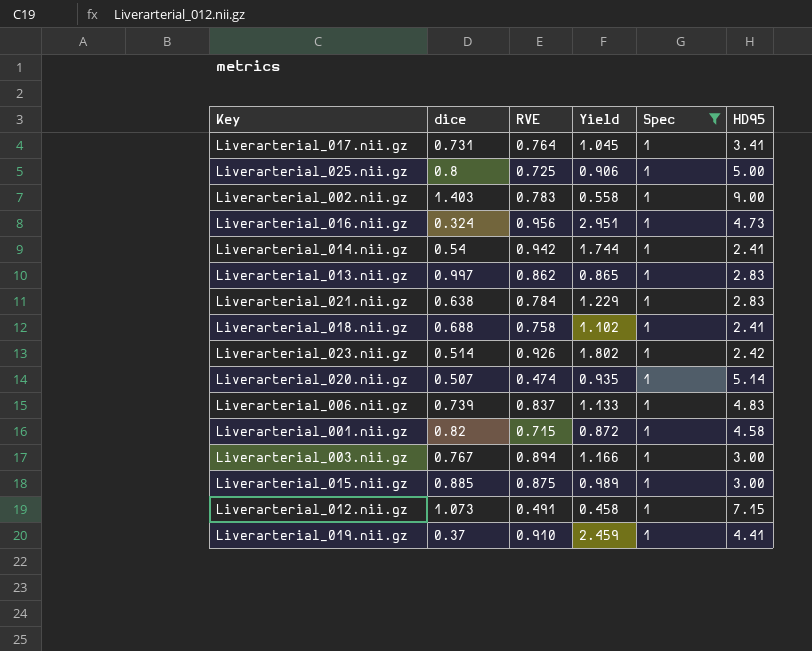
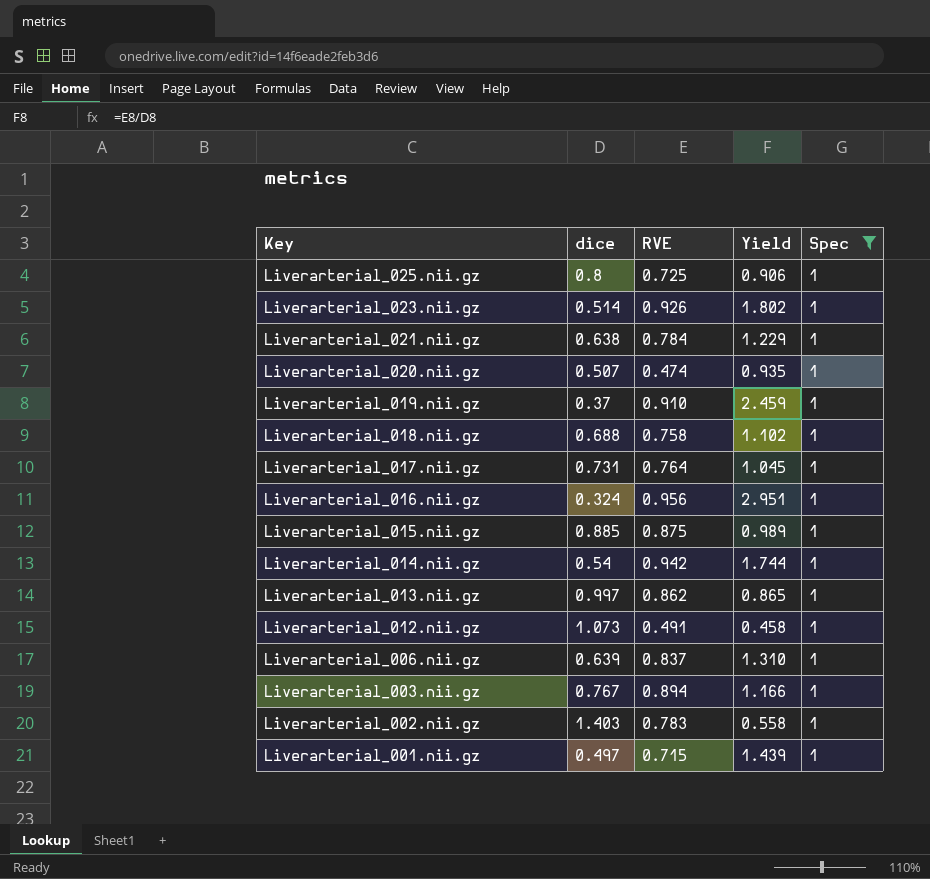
row order: none -> Key descending
column HD95 | position: 6 -> none
Liverarterial_006.nii.gz | dice: 0.739 -> 0.639
Liverarterial_006.nii.gz | Yield: 1.133 -> 1.310
Liverarterial_001.nii.gz | dice: 0.82 -> 0.497
Liverarterial_001.nii.gz | Yield: 0.872 -> 1.439

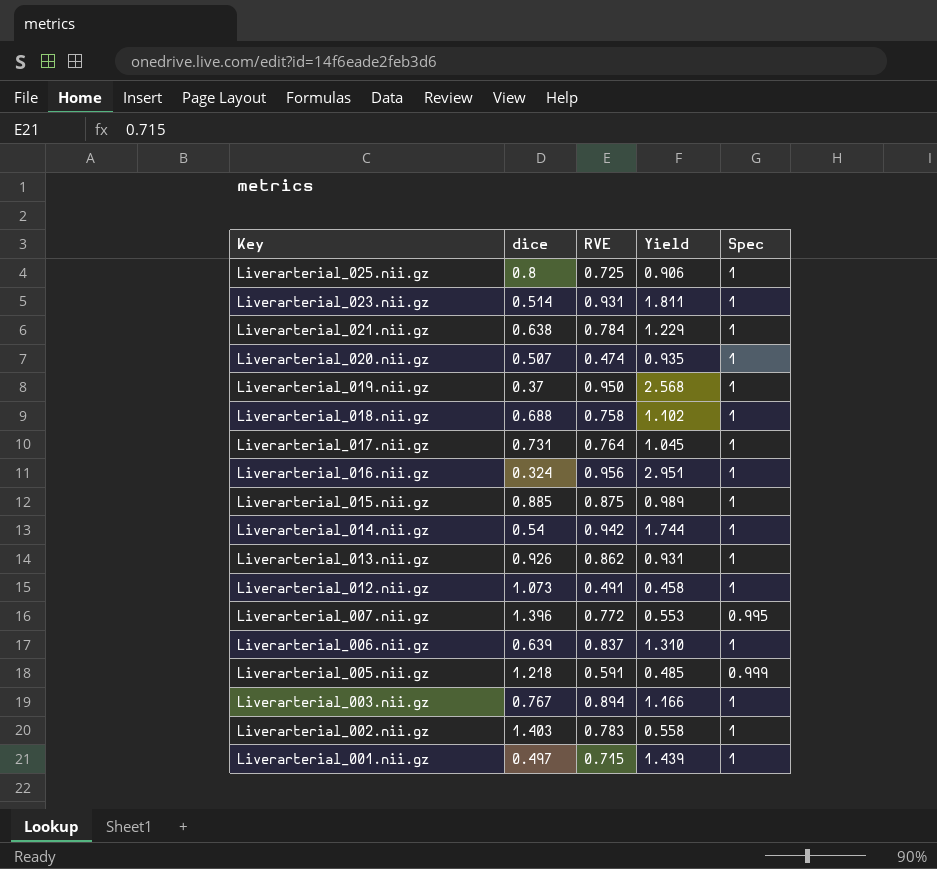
filter: Spec = 1 -> none
Liverarterial_023.nii.gz | RVE: 0.926 -> 0.931
Liverarterial_023.nii.gz | Yield: 1.802 -> 1.811
Liverarterial_019.nii.gz | RVE: 0.910 -> 0.950
Liverarterial_019.nii.gz | Yield: 2.459 -> 2.568
Liverarterial_013.nii.gz | dice: 0.997 -> 0.926
Liverarterial_013.nii.gz | Yield: 0.865 -> 0.931

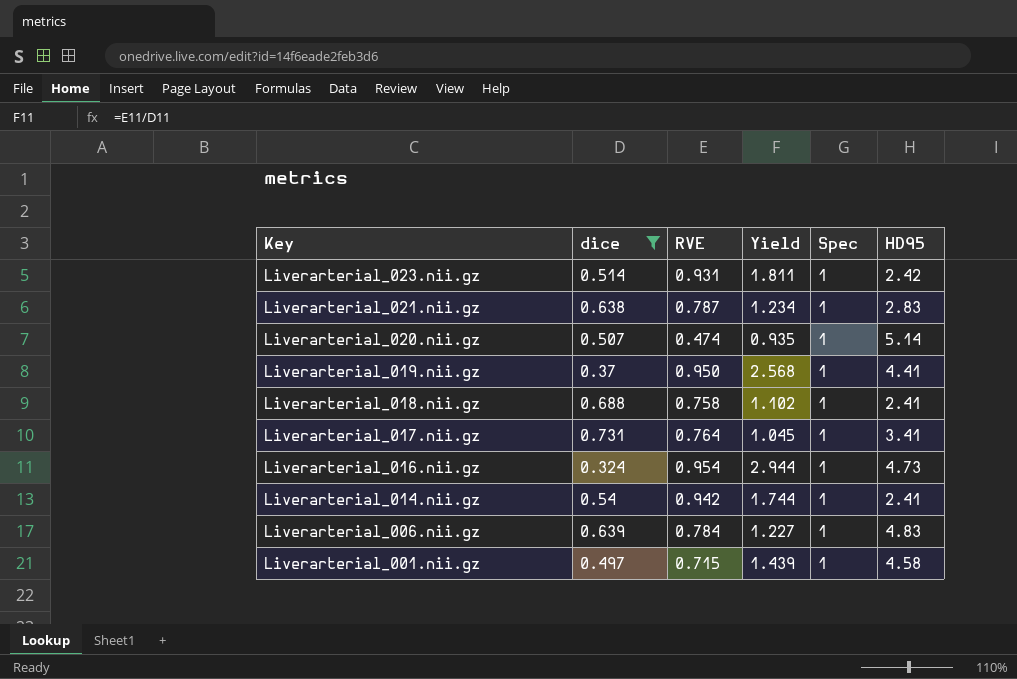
filter: none -> dice <= 0.731
column HD95 | position: none -> 6
Liverarterial_021.nii.gz | RVE: 0.784 -> 0.787
Liverarterial_021.nii.gz | Yield: 1.229 -> 1.234
Liverarterial_016.nii.gz | RVE: 0.956 -> 0.954
Liverarterial_016.nii.gz | Yield: 2.951 -> 2.944
Liverarterial_006.nii.gz | RVE: 0.837 -> 0.784
Liverarterial_006.nii.gz | Yield: 1.310 -> 1.227

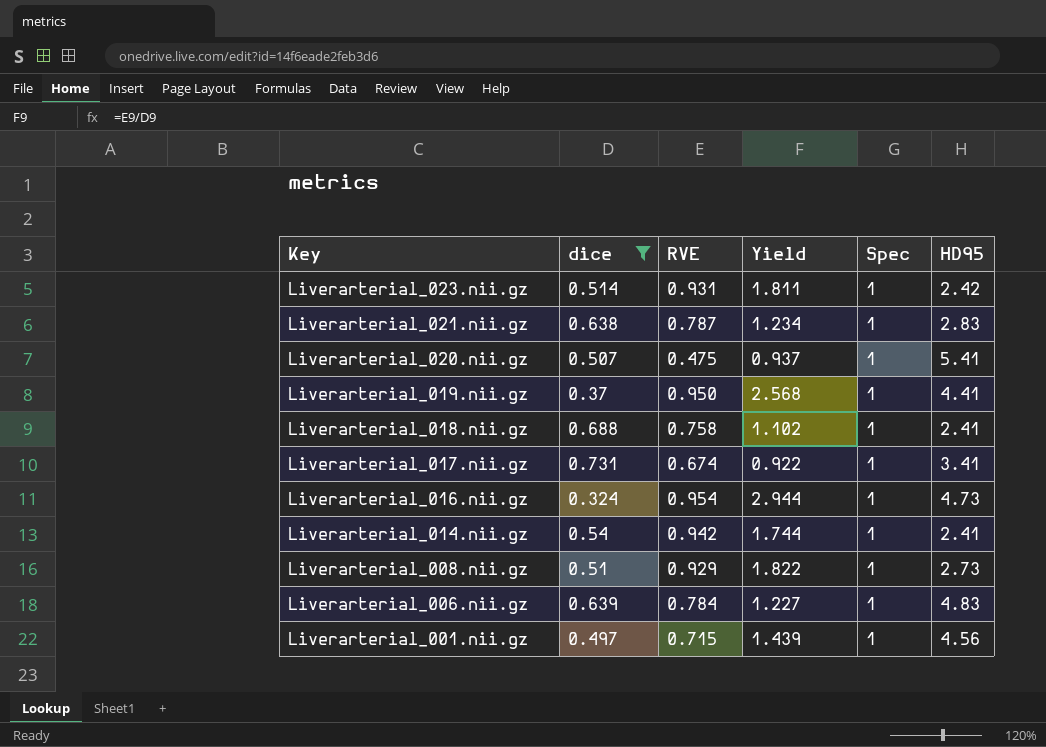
Liverarterial_020.nii.gz | RVE: 0.474 -> 0.475
Liverarterial_020.nii.gz | Yield: 0.935 -> 0.937
Liverarterial_020.nii.gz | HD95: 5.14 -> 5.41
Liverarterial_017.nii.gz | RVE: 0.764 -> 0.674
Liverarterial_017.nii.gz | Yield: 1.045 -> 0.922
row Liverarterial_008.nii.gz: none -> 0.51 | 0.929 | 1.822 | 1 | 2.73
Liverarterial_001.nii.gz | HD95: 4.58 -> 4.56

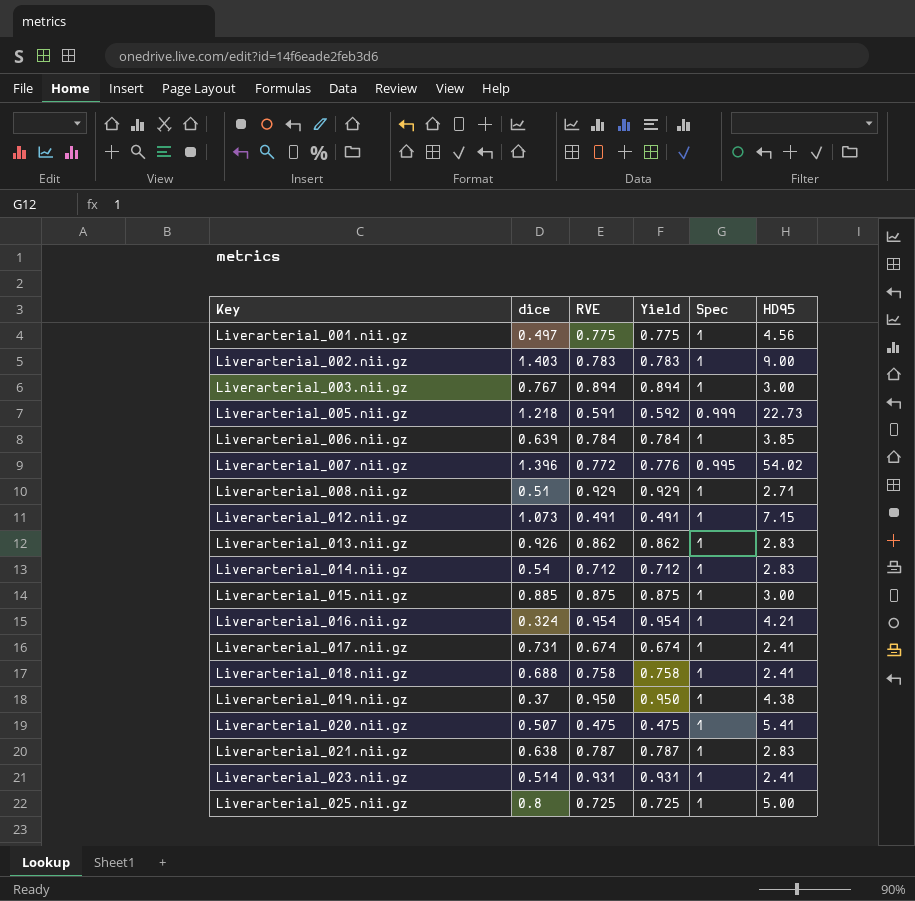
filter: dice <= 0.731 -> none
row order: Key descending -> Key ascending
column Yield | formula: [RVE] / [dice] -> [RVE] / [Spec]
Liverarterial_001.nii.gz | RVE: 0.715 -> 0.775
Liverarterial_006.nii.gz | HD95: 4.83 -> 3.85
Liverarterial_008.nii.gz | HD95: 2.73 -> 2.71
Liverarterial_014.nii.gz | RVE: 0.942 -> 0.712
Liverarterial_014.nii.gz | HD95: 2.41 -> 2.83
Liverarterial_016.nii.gz | HD95: 4.73 -> 4.21
Liverarterial_017.nii.gz | HD95: 3.41 -> 2.41
Liverarterial_019.nii.gz | HD95: 4.41 -> 4.38
Liverarterial_023.nii.gz | HD95: 2.42 -> 2.41

